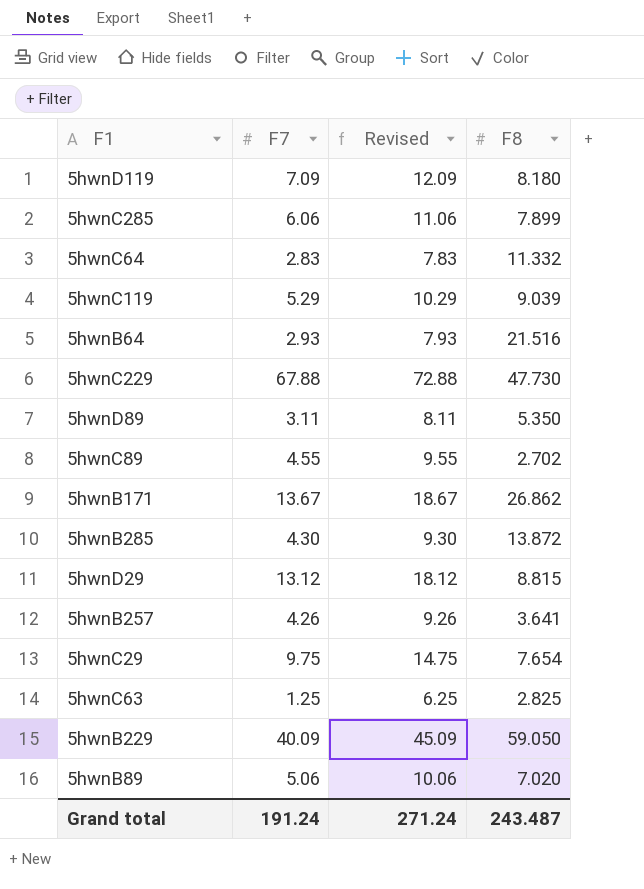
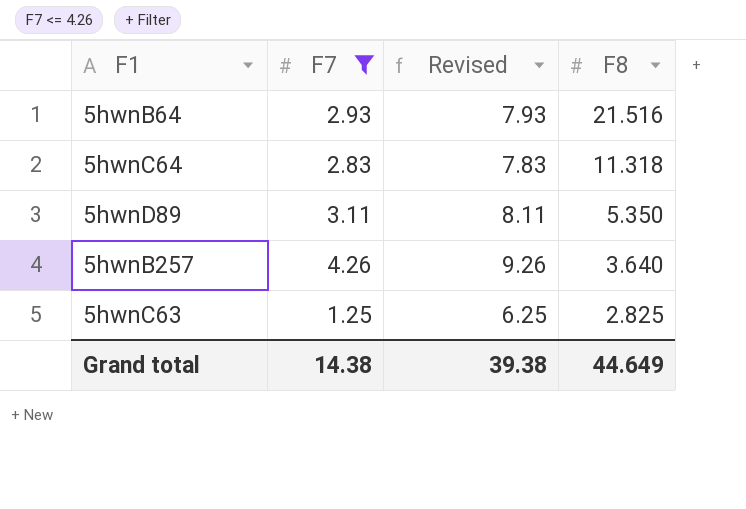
filter: none -> F7 <= 4.26
row order: none -> F8 descending
5hwnC64 | F8: 11.332 -> 11.318
5hwnB257 | F8: 3.641 -> 3.640
Grand total | F7: 191.24 -> 14.38
Grand total | Revised: 271.24 -> 39.38
Grand total | F8: 243.487 -> 44.649

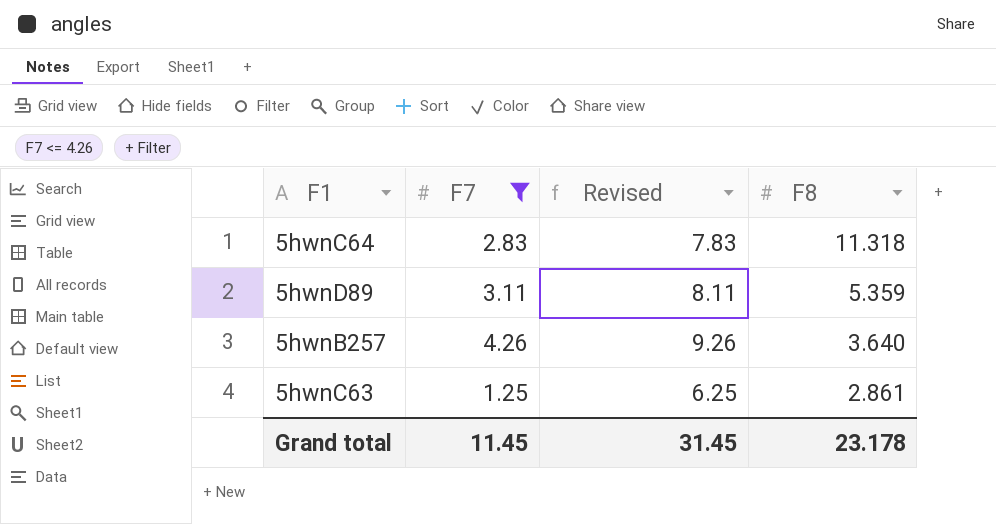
row 5hwnB64: 2.93 | 7.93 | 21.516 -> none
5hwnD89 | F8: 5.350 -> 5.359
5hwnC63 | F8: 2.825 -> 2.861
Grand total | F7: 14.38 -> 11.45
Grand total | Revised: 39.38 -> 31.45
Grand total | F8: 44.649 -> 23.178

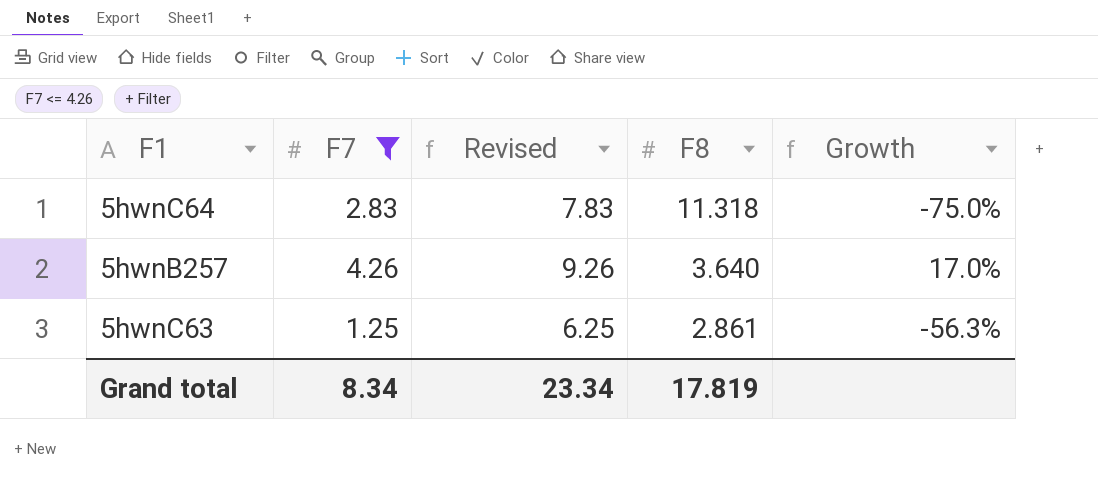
column Growth | formula: none -> ([F7] - [F8]) / [F8]
row 5hwnD89: 3.11 | 8.11 | 5.359 -> none
Grand total | F7: 11.45 -> 8.34
Grand total | Revised: 31.45 -> 23.34
Grand total | F8: 23.178 -> 17.819

